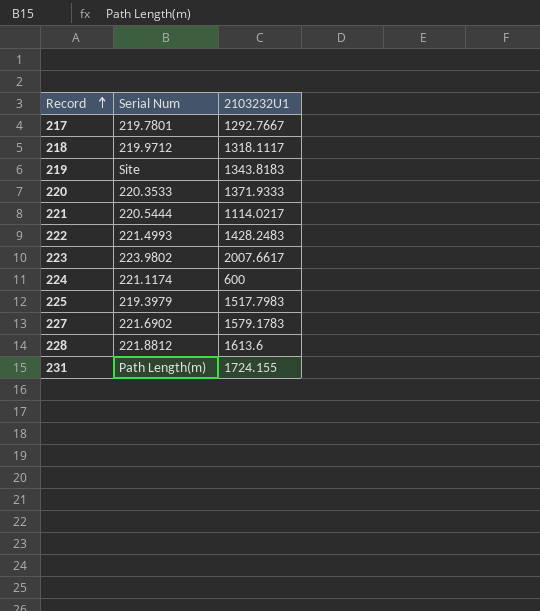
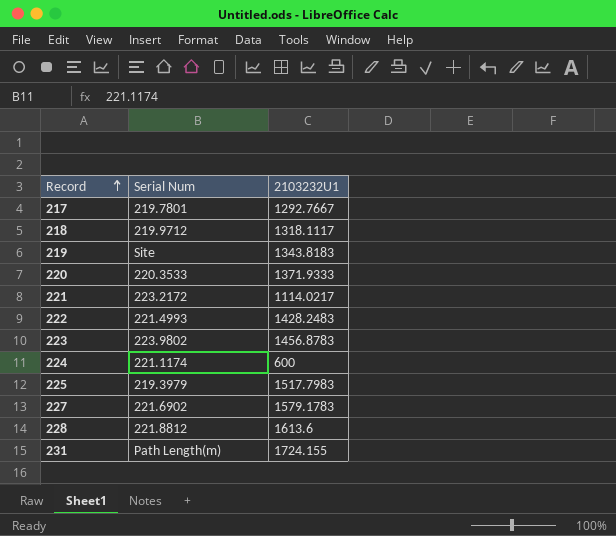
221 | Serial Num: 220.5444 -> 223.2172
223 | 2103232U1: 2007.6617 -> 1456.8783

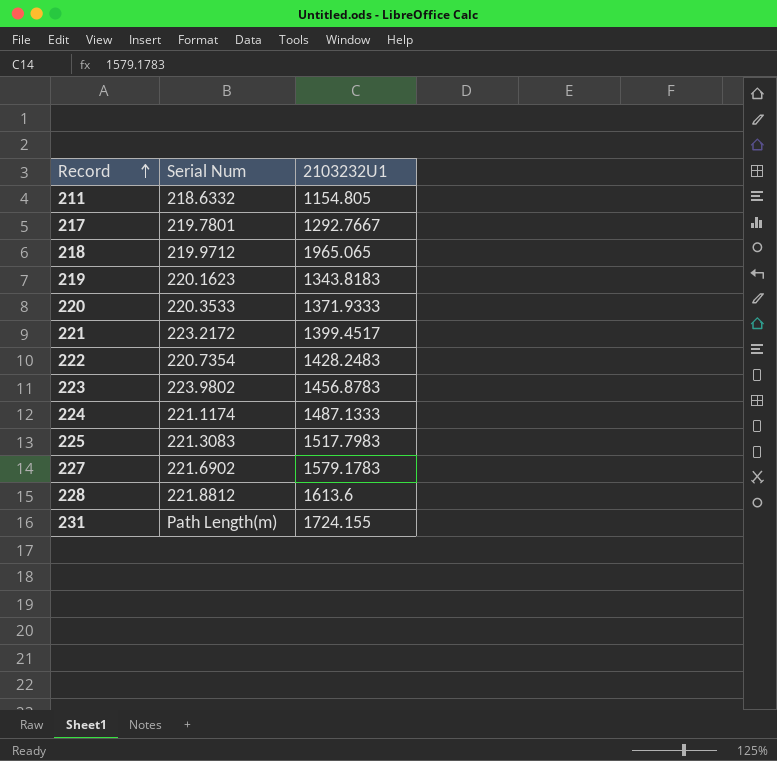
row 211: none -> 218.6332 | 1154.805
218 | 2103232U1: 1318.1117 -> 1965.065
219 | Serial Num: Site -> 220.1623
221 | 2103232U1: 1114.0217 -> 1399.4517
222 | Serial Num: 221.4993 -> 220.7354
224 | 2103232U1: 600 -> 1487.1333
225 | Serial Num: 219.3979 -> 221.3083

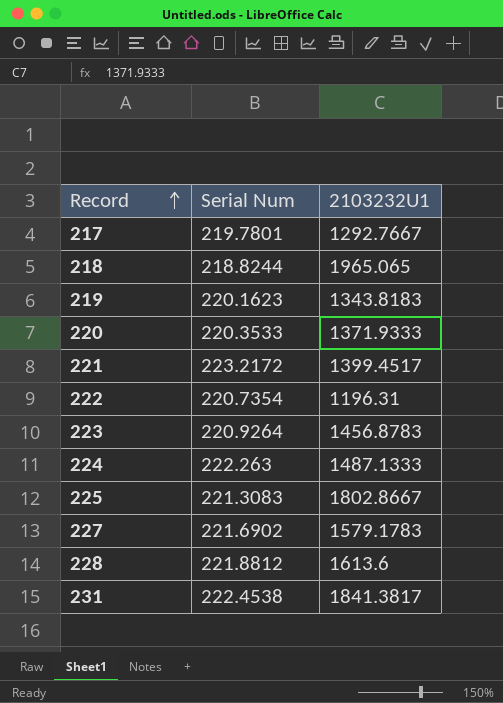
row 211: 218.6332 | 1154.805 -> none
218 | Serial Num: 219.9712 -> 218.8244
222 | 2103232U1: 1428.2483 -> 1196.31
223 | Serial Num: 223.9802 -> 220.9264
224 | Serial Num: 221.1174 -> 222.263
225 | 2103232U1: 1517.7983 -> 1802.8667
231 | Serial Num: Path Length(m) -> 222.4538
231 | 2103232U1: 1724.155 -> 1841.3817

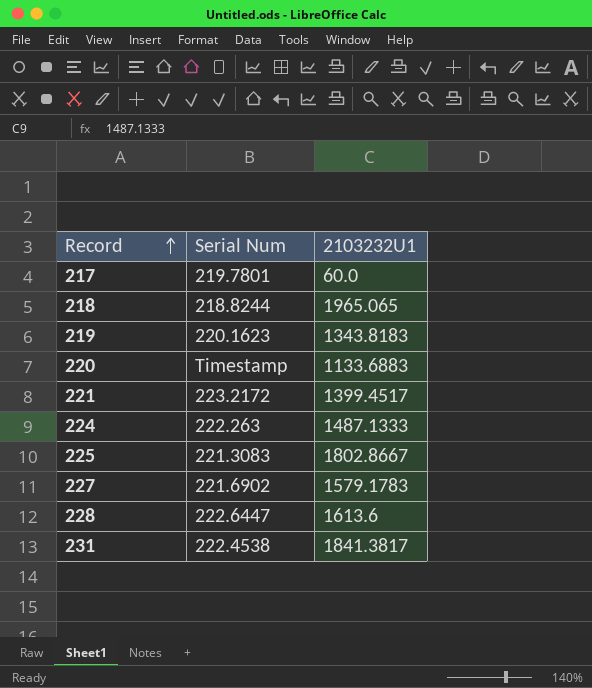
row 222: 220.7354 | 1196.31 -> none
row 223: 220.9264 | 1456.8783 -> none
217 | 2103232U1: 1292.7667 -> 60.0
220 | Serial Num: 220.3533 -> Timestamp
220 | 2103232U1: 1371.9333 -> 1133.6883
228 | Serial Num: 221.8812 -> 222.6447

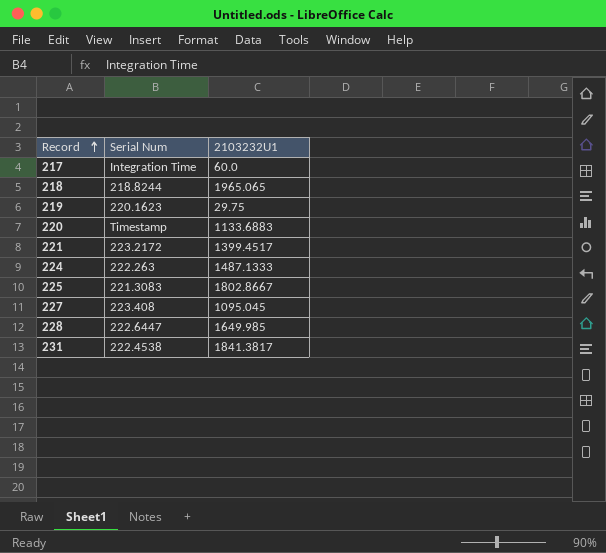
217 | Serial Num: 219.7801 -> Integration Time
219 | 2103232U1: 1343.8183 -> 29.75
227 | Serial Num: 221.6902 -> 223.408
227 | 2103232U1: 1579.1783 -> 1095.045
228 | 2103232U1: 1613.6 -> 1649.985

